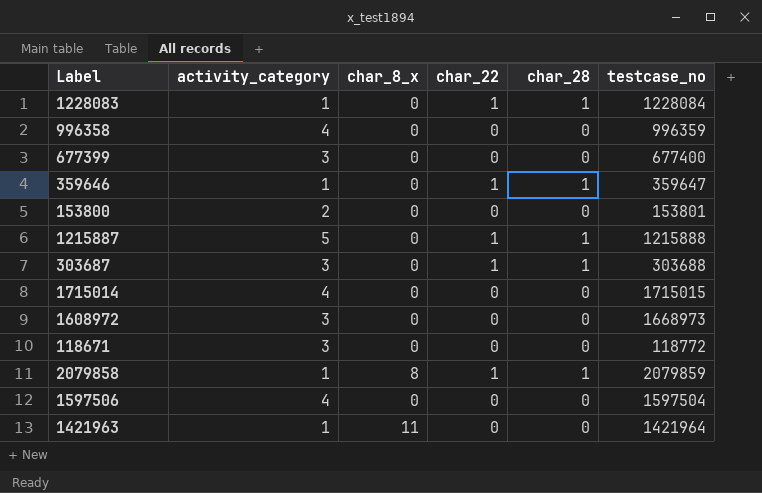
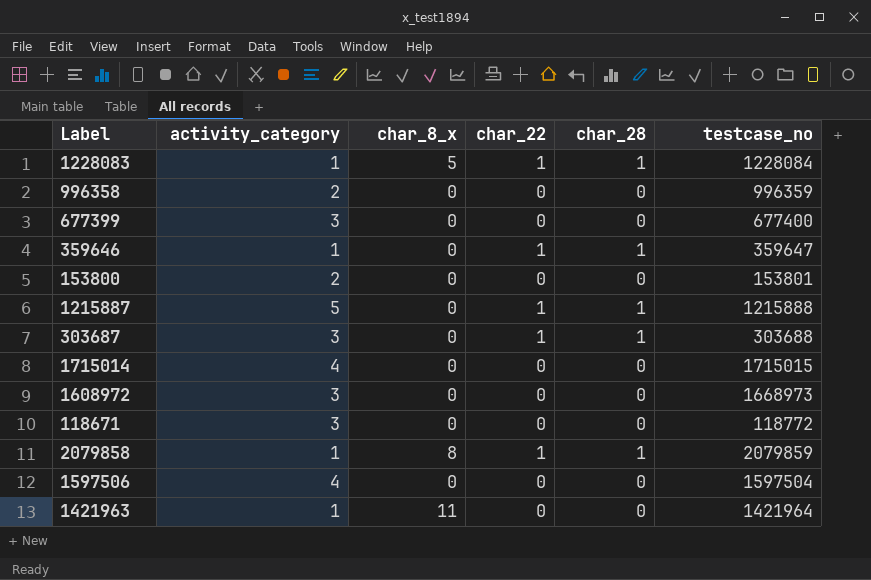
1228083 | char_8_x: 0 -> 5
996358 | activity_category: 4 -> 2

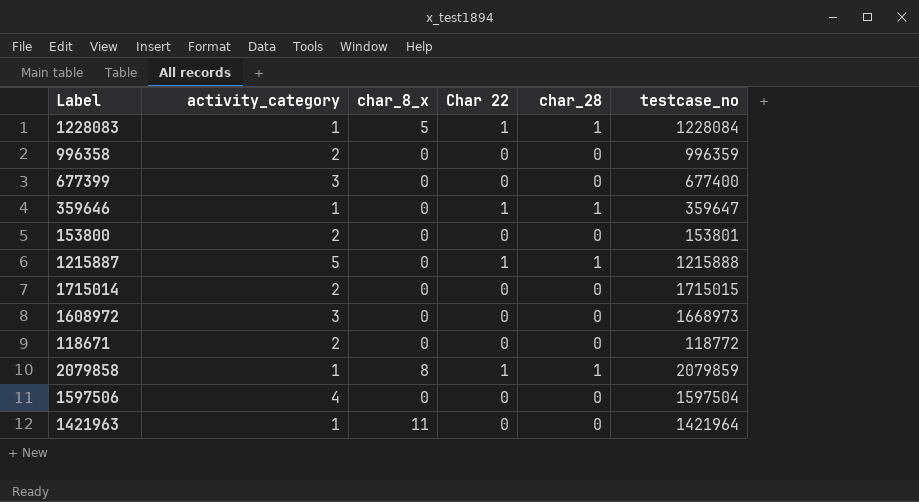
column name: char_22 -> Char 22
row 303687: 3 | 0 | 1 | 1 | 303688 -> none
1715014 | activity_category: 4 -> 2
118671 | activity_category: 3 -> 2

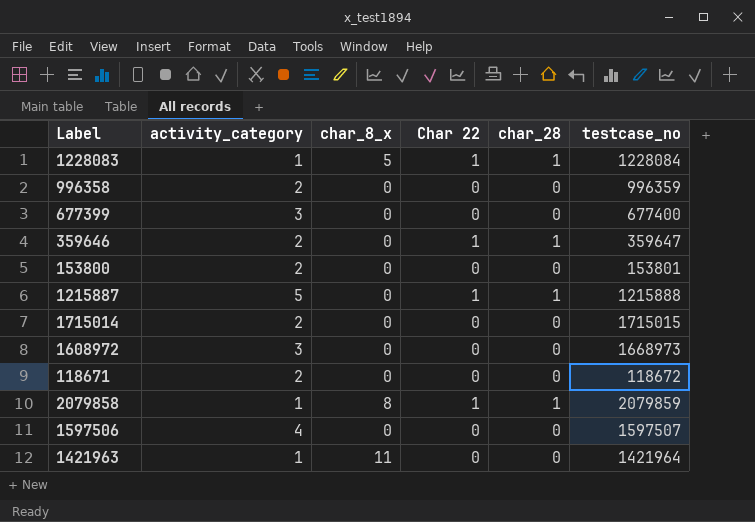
359646 | activity_category: 1 -> 2
118671 | testcase_no: 118772 -> 118672
1597506 | testcase_no: 1597504 -> 1597507

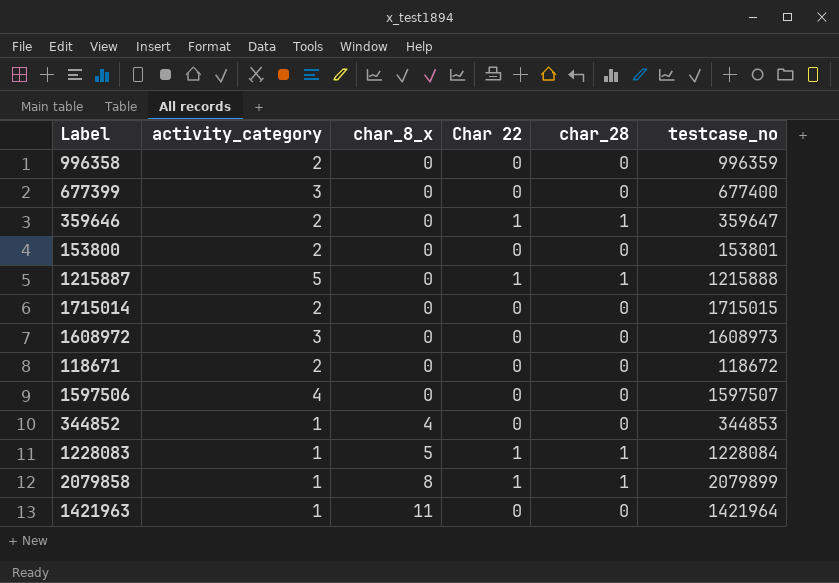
row order: none -> char_8_x ascending
1608972 | testcase_no: 1668973 -> 1608973
row 344852: none -> 1 | 4 | 0 | 0 | 344853
2079858 | testcase_no: 2079859 -> 2079899

